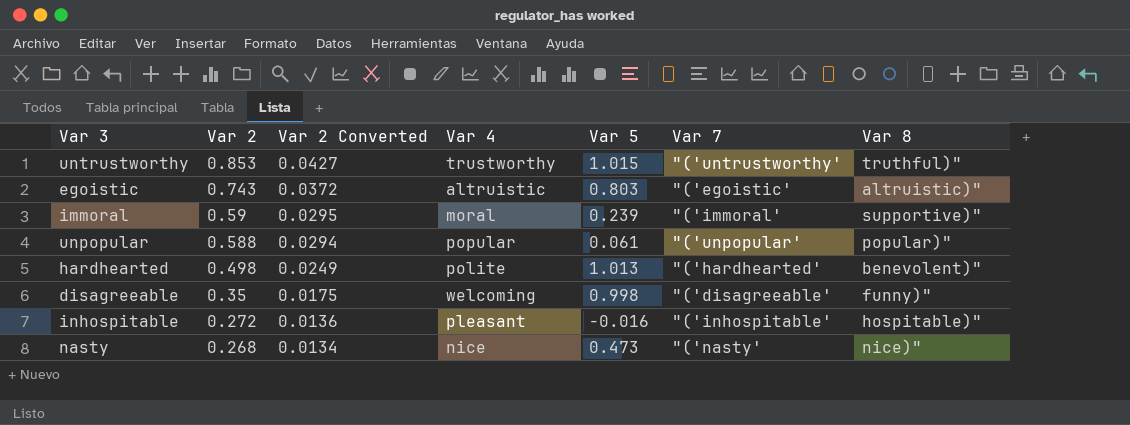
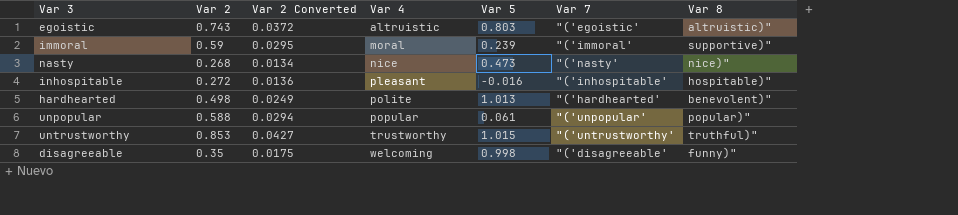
row order: Var 2 descending -> Var 4 ascending

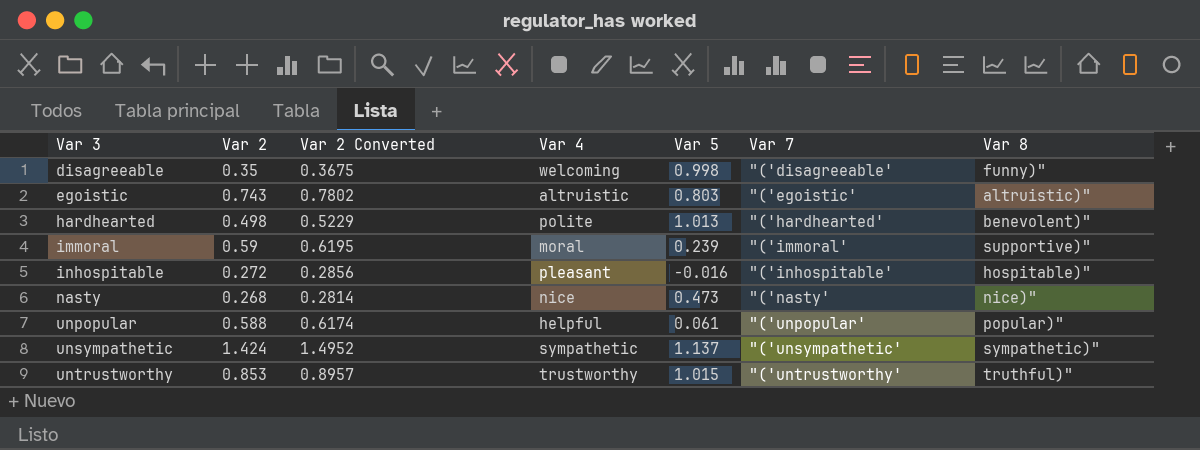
row order: Var 4 ascending -> Var 3 ascending
column Var 2 Converted | formula: [Var 2] * 0.05 -> [Var 2] * 1.05
unpopular | Var 4: popular -> helpful
row unsympathetic: none -> 1.424 | 1.4952 | sympathetic | 1.137 | "('unsympathetic' | sympathetic)"

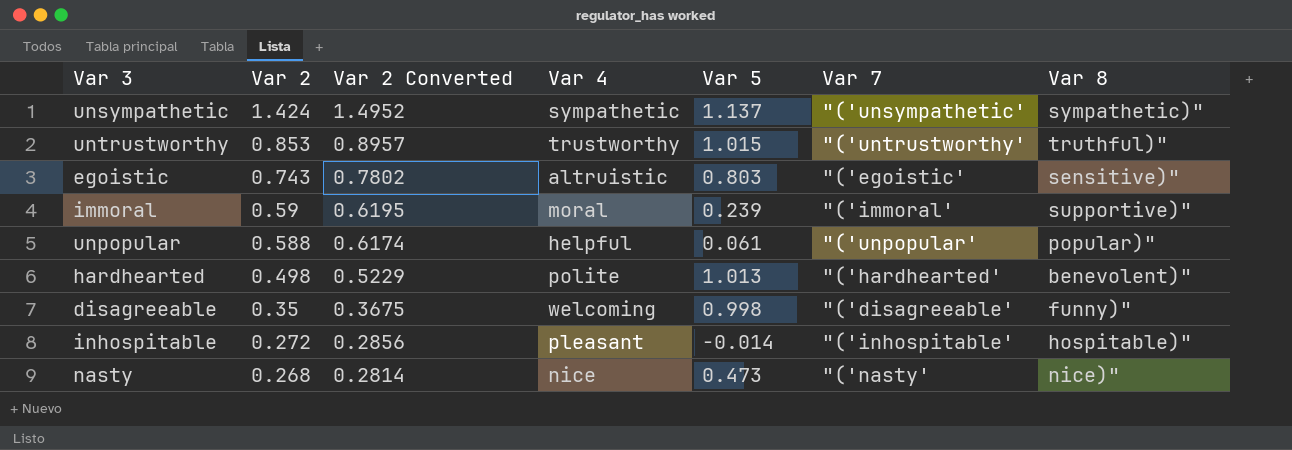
row order: Var 3 ascending -> Var 2 descending
egoistic | Var 8: altruistic)" -> sensitive)"
inhospitable | Var 5: -0.016 -> -0.014

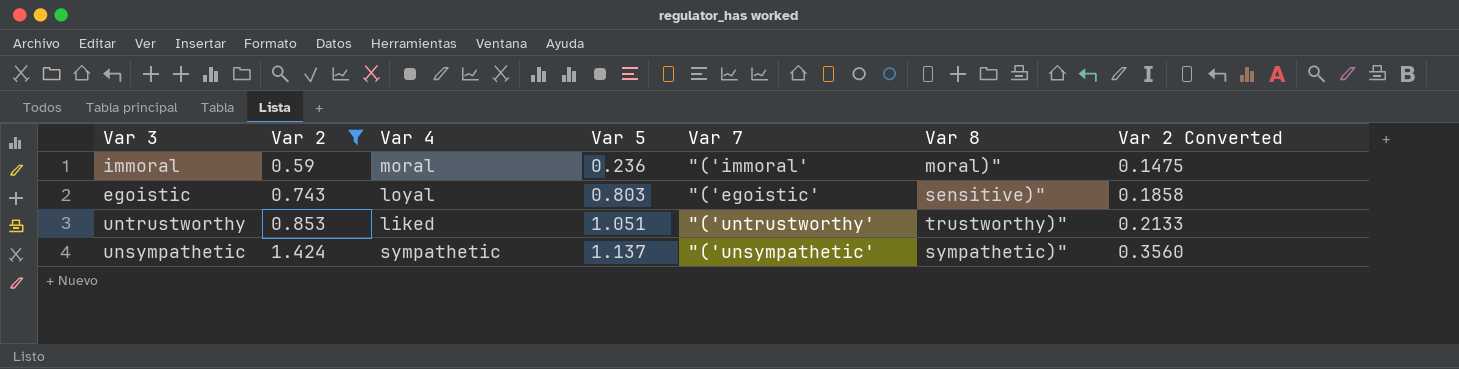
filter: none -> Var 2 >= 0.59
row order: Var 2 descending -> Var 2 ascending
column Var 2 Converted | formula: [Var 2] * 1.05 -> [Var 2] * 0.25
column Var 2 Converted | position: 3 -> 7
immoral | Var 5: 0.239 -> 0.236
immoral | Var 8: supportive)" -> moral)"
egoistic | Var 4: altruistic -> loyal
untrustworthy | Var 4: trustworthy -> liked
untrustworthy | Var 5: 1.015 -> 1.051
untrustworthy | Var 8: truthful)" -> trustworthy)"

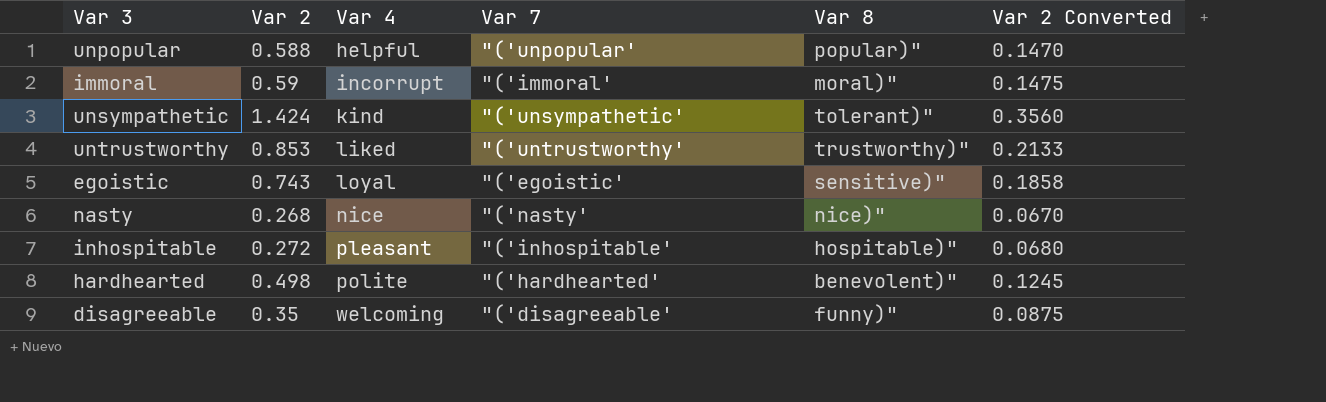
filter: Var 2 >= 0.59 -> none
row order: Var 2 ascending -> Var 4 ascending
column Var 5 | position: 4 -> none
immoral | Var 4: moral -> incorrupt
unsympathetic | Var 4: sympathetic -> kind
unsympathetic | Var 8: sympathetic)" -> tolerant)"

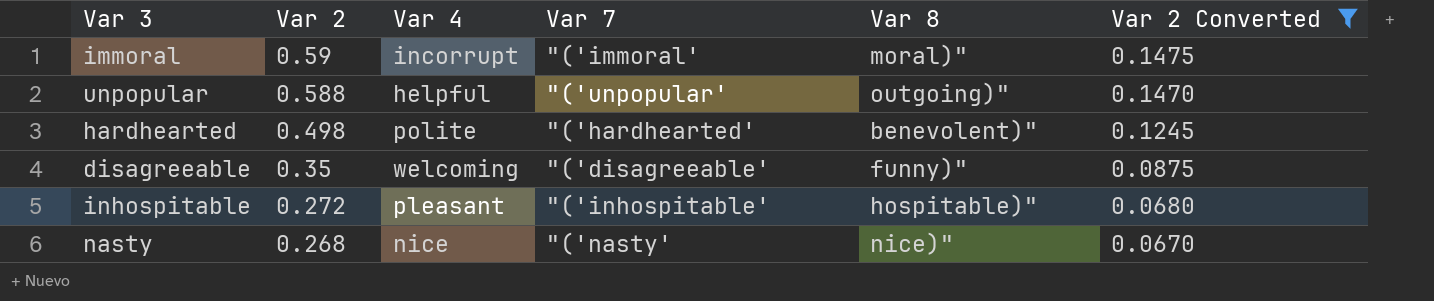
filter: none -> Var 2 Converted <= 0.1475
row order: Var 4 ascending -> Var 2 descending
unpopular | Var 8: popular)" -> outgoing)"

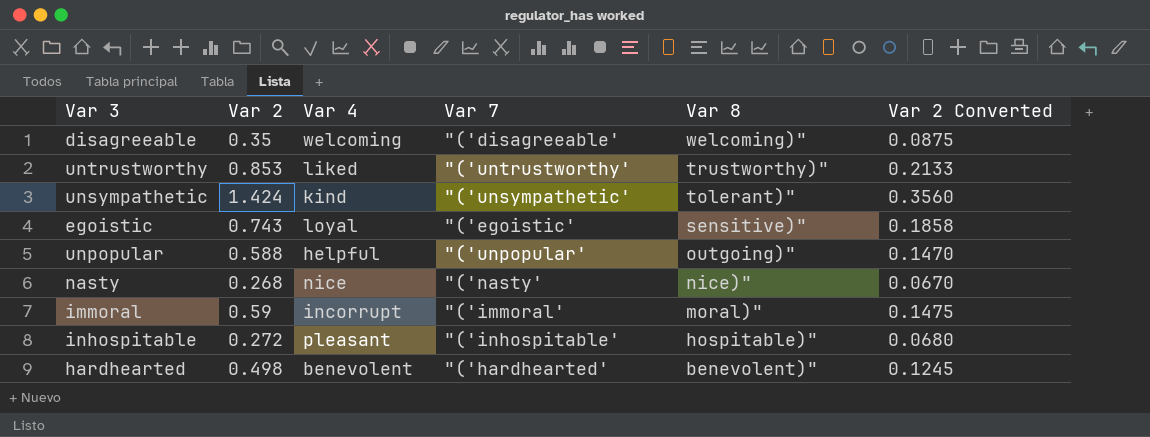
filter: Var 2 Converted <= 0.1475 -> none
row order: Var 2 descending -> Var 8 descending
disagreeable | Var 8: funny)" -> welcoming)"
hardhearted | Var 4: polite -> benevolent

